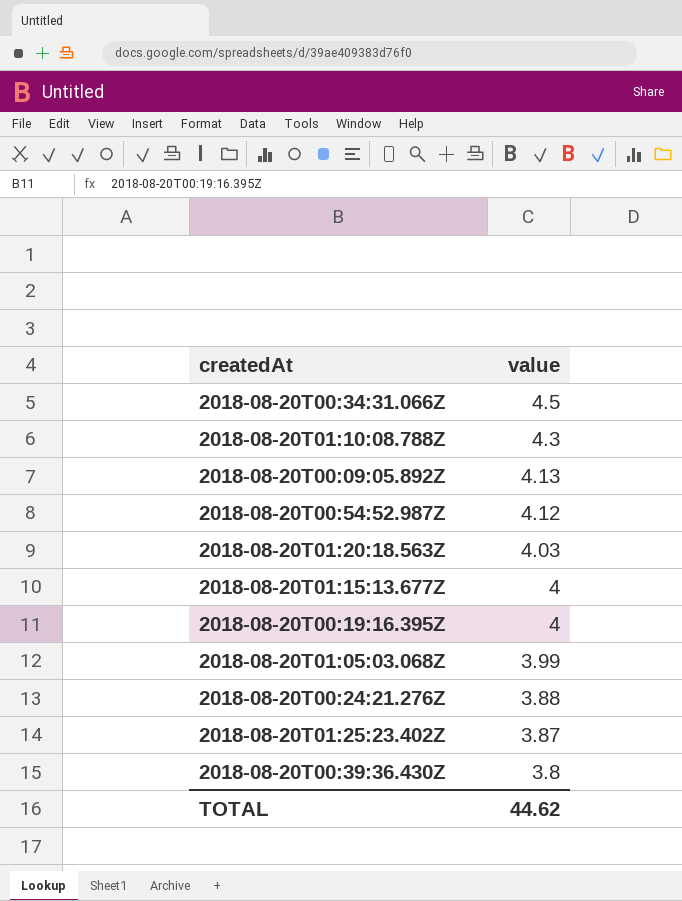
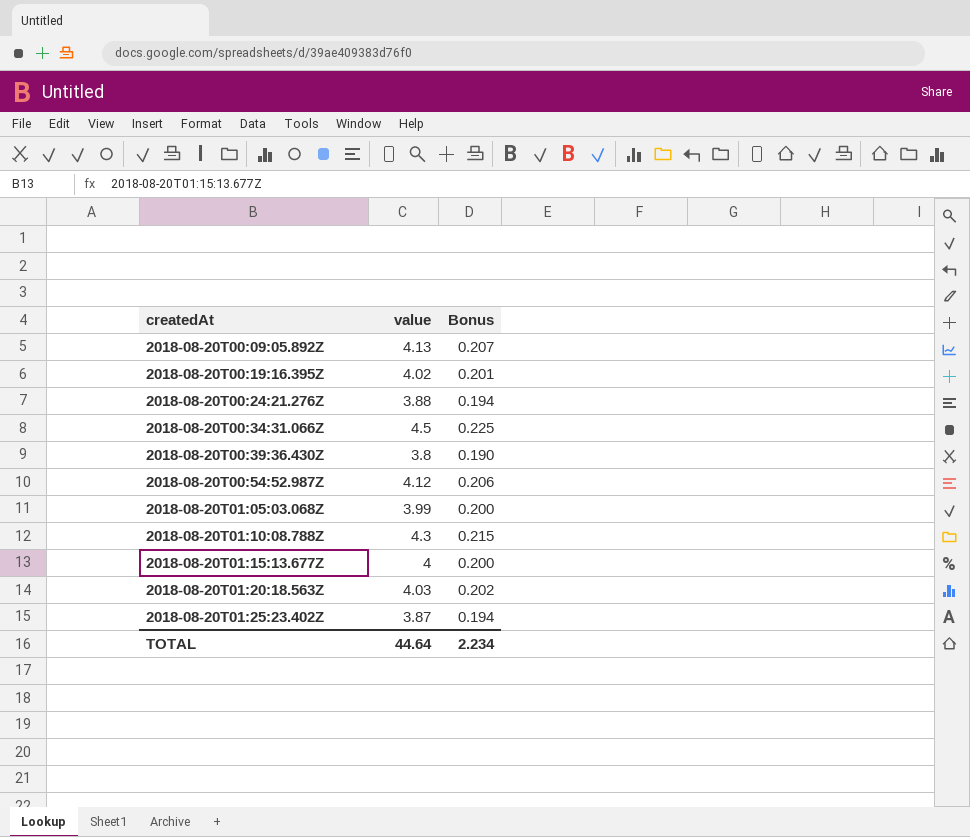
row order: value descending -> createdAt ascending
column Bonus | formula: none -> [value] * 0.05
2018-08-20T00:19:16.395Z | value: 4 -> 4.02
TOTAL | value: 44.62 -> 44.64

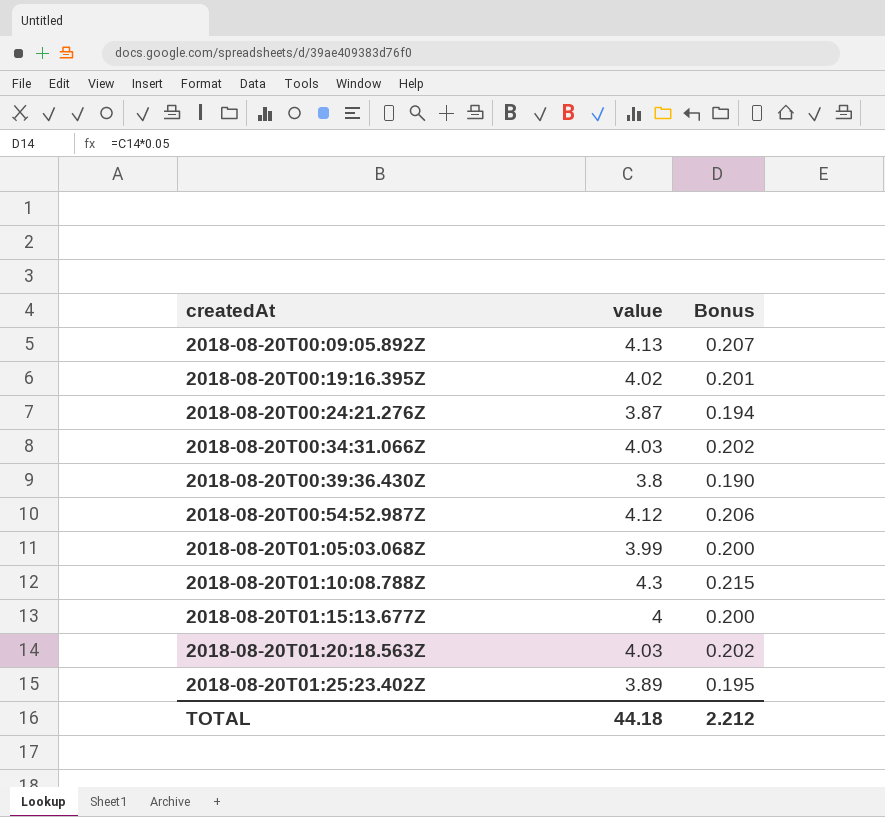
2018-08-20T00:24:21.276Z | value: 3.88 -> 3.87
2018-08-20T00:34:31.066Z | value: 4.5 -> 4.03
2018-08-20T00:34:31.066Z | Bonus: 0.225 -> 0.202
2018-08-20T01:25:23.402Z | value: 3.87 -> 3.89
2018-08-20T01:25:23.402Z | Bonus: 0.194 -> 0.195
TOTAL | value: 44.64 -> 44.18
TOTAL | Bonus: 2.234 -> 2.212

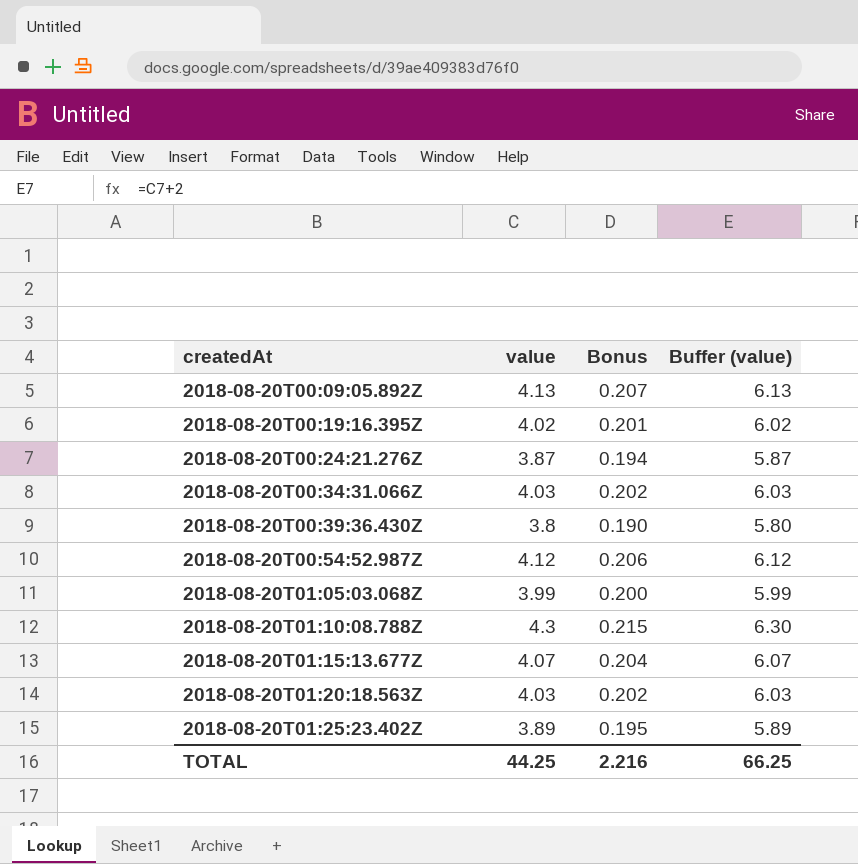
column Buffer (value) | formula: none -> [value] + 2
2018-08-20T01:15:13.677Z | value: 4 -> 4.07
2018-08-20T01:15:13.677Z | Bonus: 0.200 -> 0.204
TOTAL | value: 44.18 -> 44.25
TOTAL | Bonus: 2.212 -> 2.216

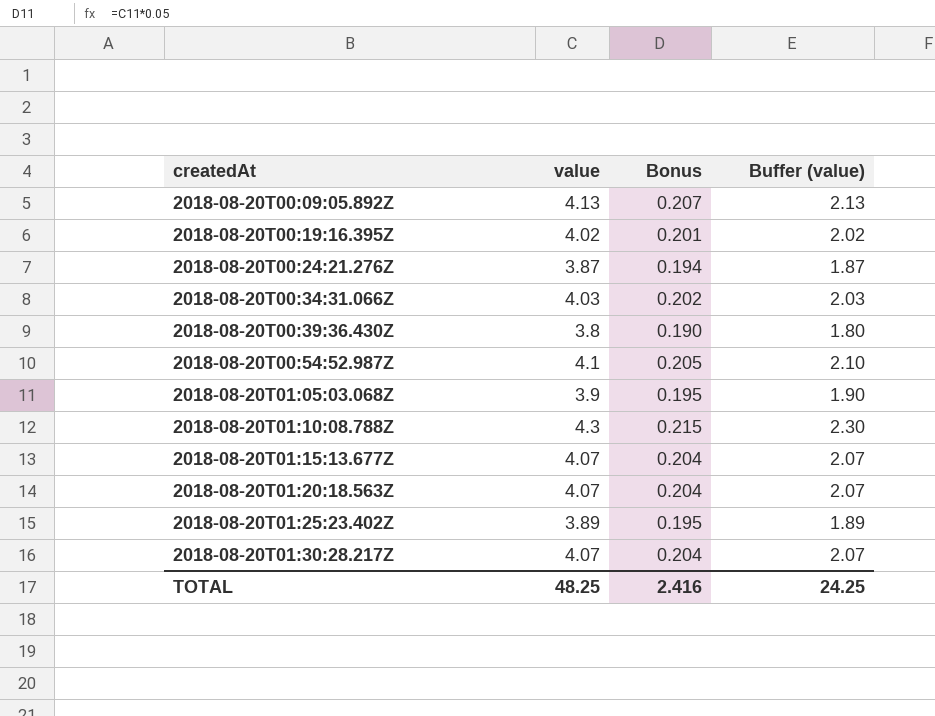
column Buffer (value) | formula: [value] + 2 -> [value] - 2
2018-08-20T00:54:52.987Z | value: 4.12 -> 4.1
2018-08-20T00:54:52.987Z | Bonus: 0.206 -> 0.205
2018-08-20T01:05:03.068Z | value: 3.99 -> 3.9
2018-08-20T01:05:03.068Z | Bonus: 0.200 -> 0.195
2018-08-20T01:20:18.563Z | value: 4.03 -> 4.07
2018-08-20T01:20:18.563Z | Bonus: 0.202 -> 0.204
row 2018-08-20T01:30:28.217Z: none -> 4.07 | 0.204 | 2.07
TOTAL | value: 44.25 -> 48.25
TOTAL | Bonus: 2.216 -> 2.416
TOTAL | Buffer (value): 66.25 -> 24.25

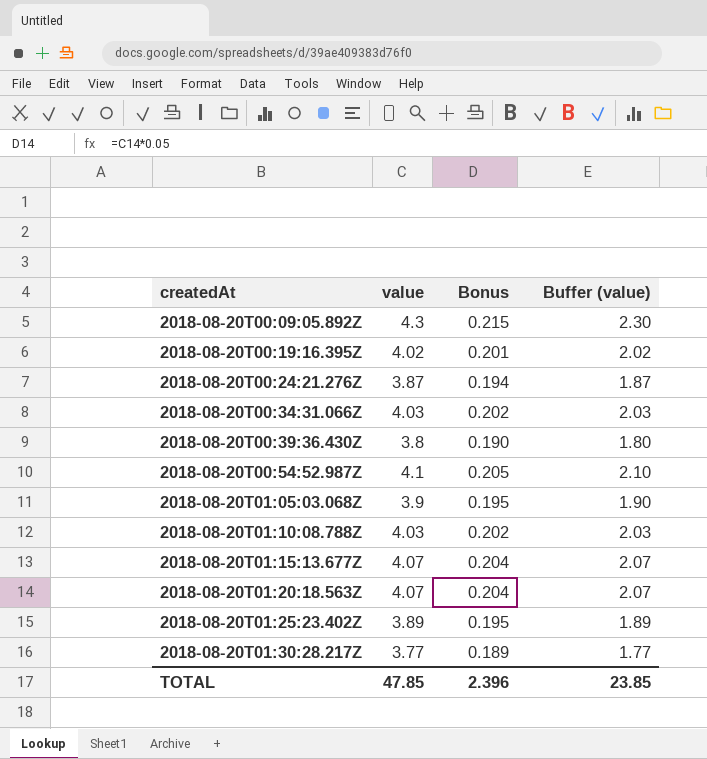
2018-08-20T00:09:05.892Z | value: 4.13 -> 4.3
2018-08-20T00:09:05.892Z | Bonus: 0.207 -> 0.215
2018-08-20T00:09:05.892Z | Buffer (value): 2.13 -> 2.30
2018-08-20T01:10:08.788Z | value: 4.3 -> 4.03
2018-08-20T01:10:08.788Z | Bonus: 0.215 -> 0.202
2018-08-20T01:10:08.788Z | Buffer (value): 2.30 -> 2.03
2018-08-20T01:30:28.217Z | value: 4.07 -> 3.77
2018-08-20T01:30:28.217Z | Bonus: 0.204 -> 0.189
2018-08-20T01:30:28.217Z | Buffer (value): 2.07 -> 1.77
TOTAL | value: 48.25 -> 47.85
TOTAL | Bonus: 2.416 -> 2.396
TOTAL | Buffer (value): 24.25 -> 23.85

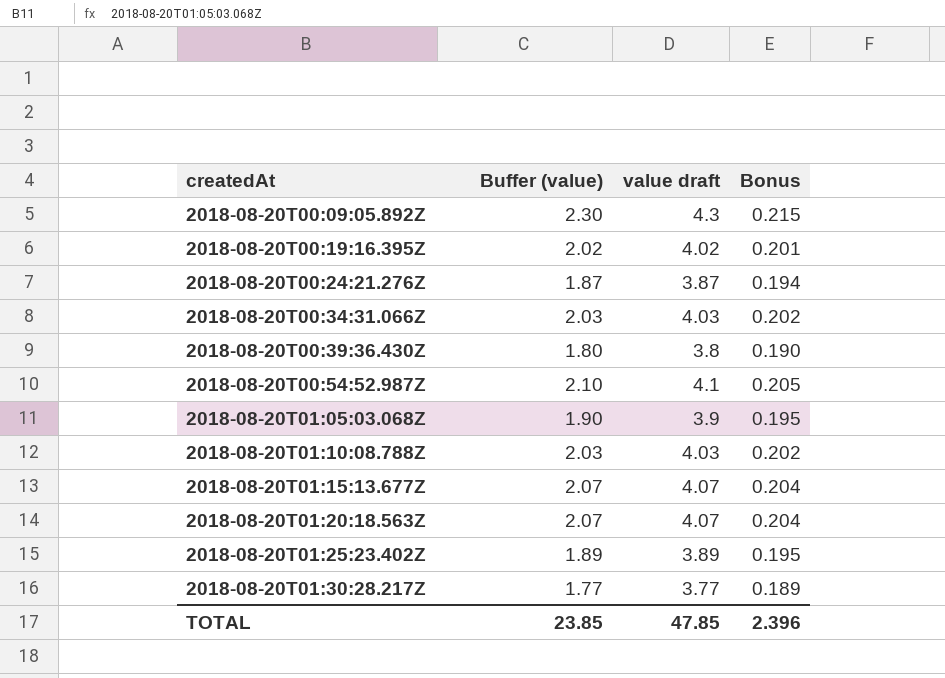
column Buffer (value) | position: 4 -> 2
column name: value -> value draft

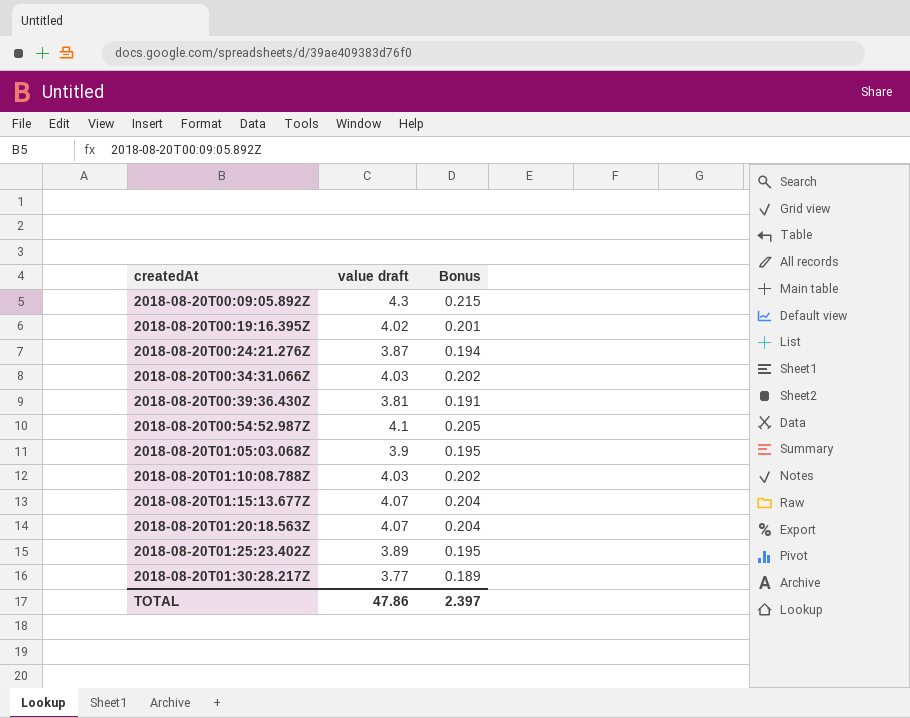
column Buffer (value) | formula: [value draft] - 2 -> none
2018-08-20T00:39:36.430Z | value draft: 3.8 -> 3.81
2018-08-20T00:39:36.430Z | Bonus: 0.190 -> 0.191
TOTAL | value draft: 47.85 -> 47.86
TOTAL | Bonus: 2.396 -> 2.397

